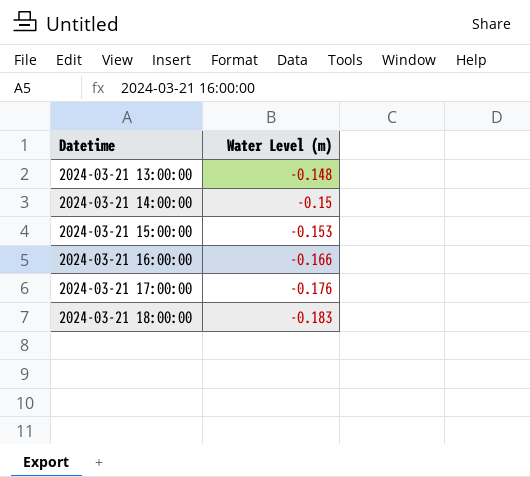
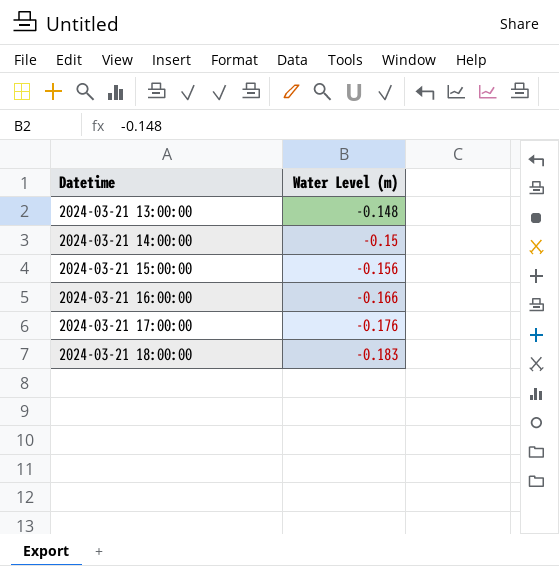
2024-03-21 15:00:00 | Water Level (m): -0.153 -> -0.156

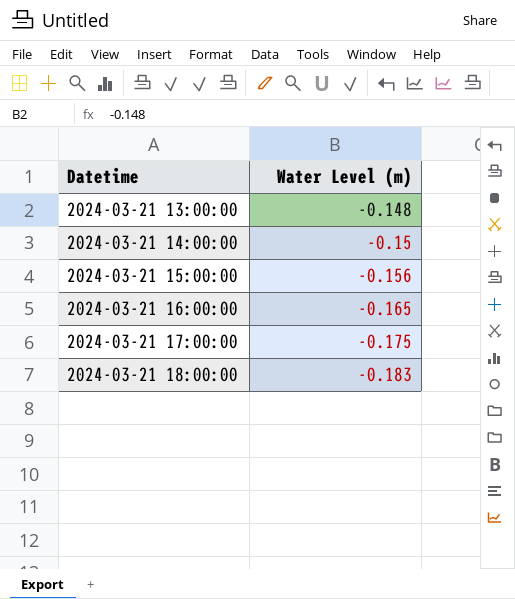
2024-03-21 16:00:00 | Water Level (m): -0.166 -> -0.165
2024-03-21 17:00:00 | Water Level (m): -0.176 -> -0.175

